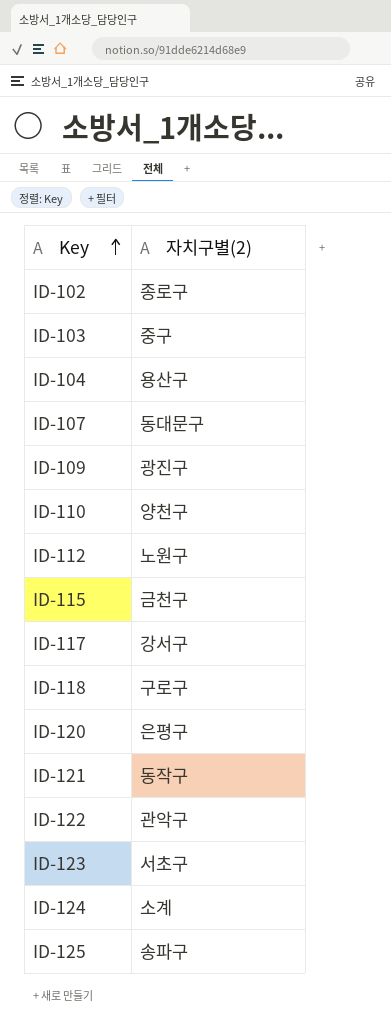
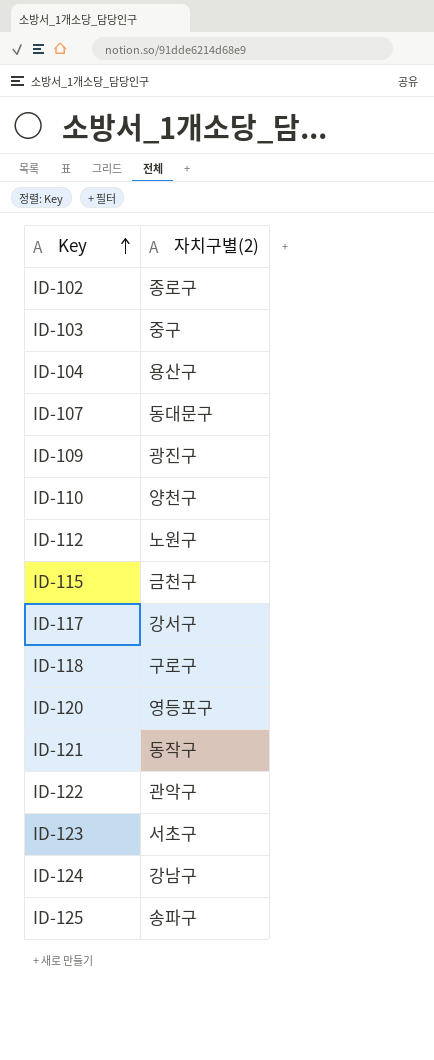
ID-120 | 자치구별(2): 은평구 -> 영등포구
ID-124 | 자치구별(2): 소계 -> 강남구

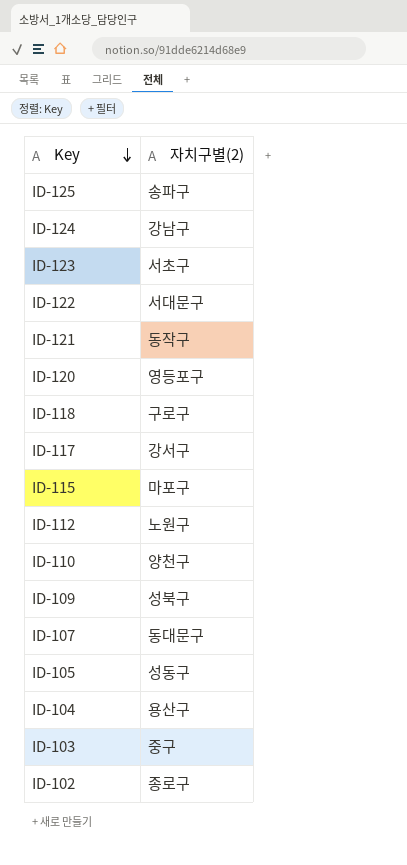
row order: Key ascending -> Key descending
ID-122 | 자치구별(2): 관악구 -> 서대문구
ID-115 | 자치구별(2): 금천구 -> 마포구
ID-109 | 자치구별(2): 광진구 -> 성북구
row ID-105: none -> 성동구

